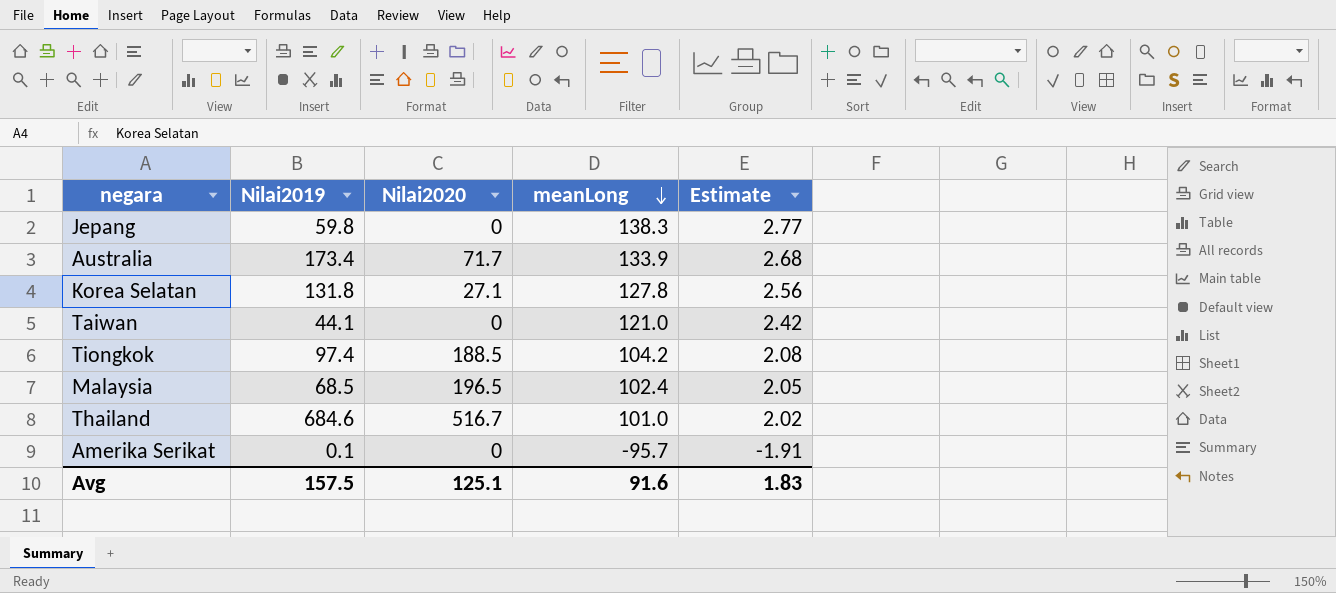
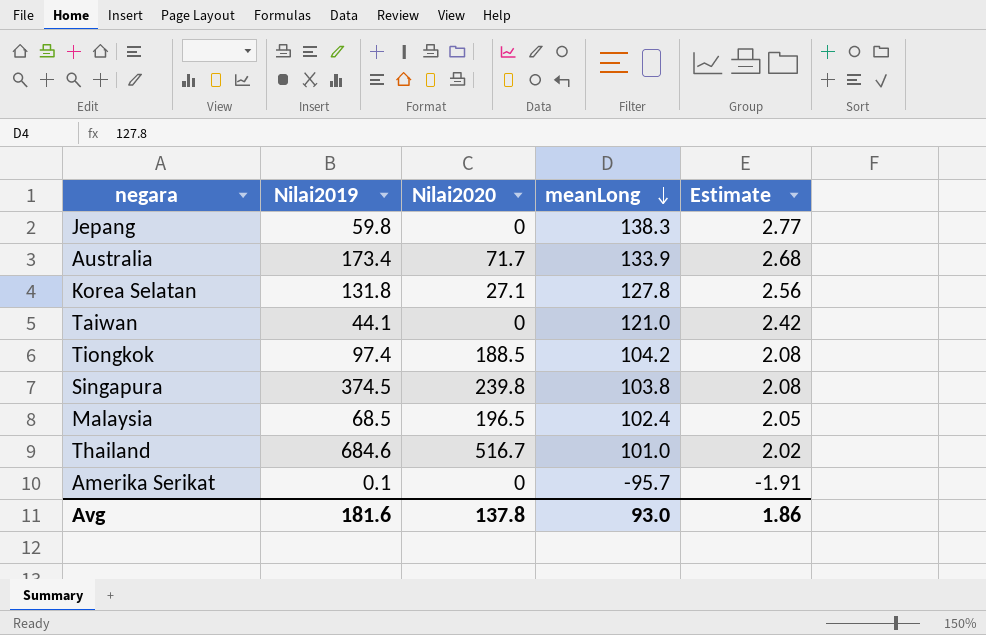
row Singapura: none -> 374.5 | 239.8 | 103.8 | 2.08
Avg | Nilai2019: 157.5 -> 181.6
Avg | Nilai2020: 125.1 -> 137.8
Avg | meanLong: 91.6 -> 93.0
Avg | Estimate: 1.83 -> 1.86

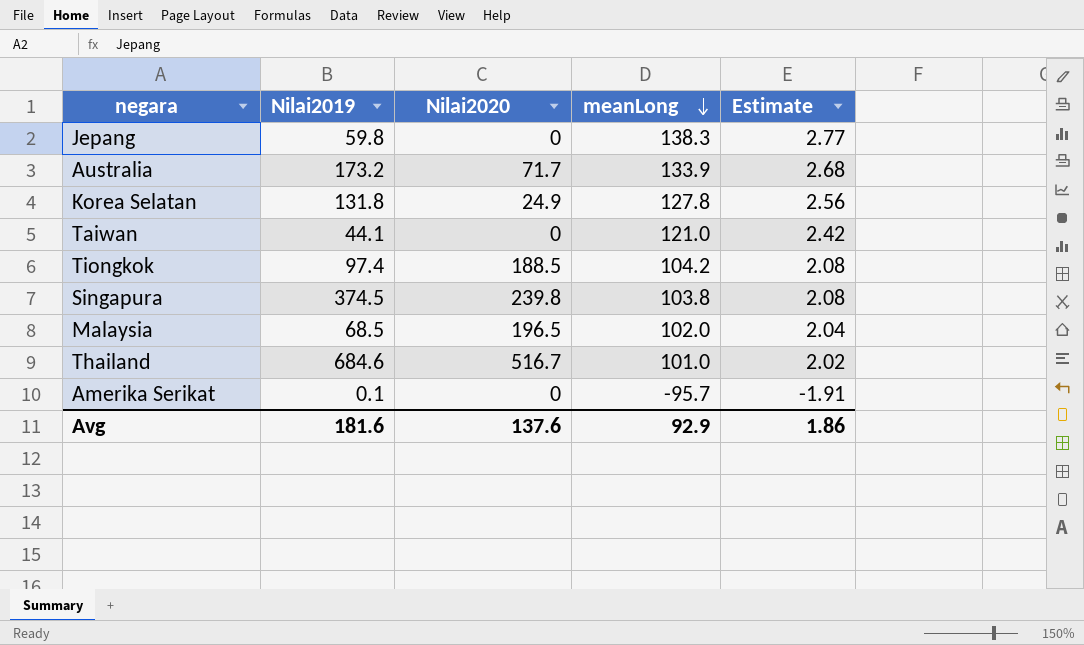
Australia | Nilai2019: 173.4 -> 173.2
Korea Selatan | Nilai2020: 27.1 -> 24.9
Malaysia | meanLong: 102.4 -> 102.0
Malaysia | Estimate: 2.05 -> 2.04
Avg | Nilai2020: 137.8 -> 137.6
Avg | meanLong: 93.0 -> 92.9

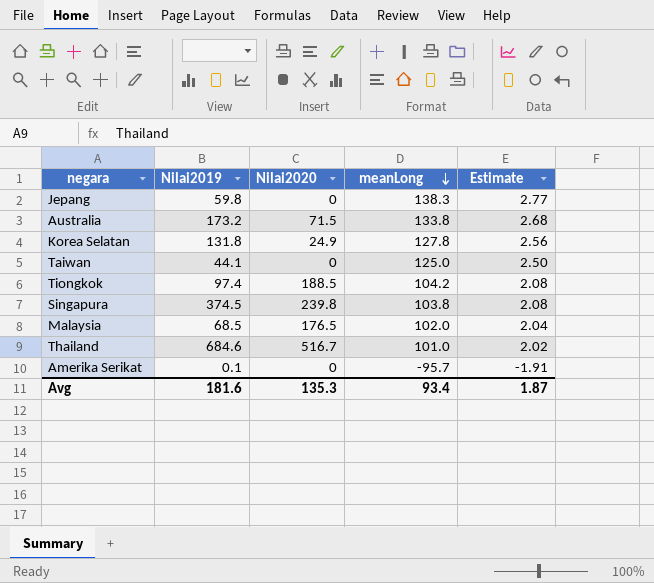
Australia | Nilai2020: 71.7 -> 71.5
Australia | meanLong: 133.9 -> 133.8
Taiwan | meanLong: 121.0 -> 125.0
Taiwan | Estimate: 2.42 -> 2.50
Malaysia | Nilai2020: 196.5 -> 176.5
Avg | Nilai2020: 137.6 -> 135.3
Avg | meanLong: 92.9 -> 93.4
Avg | Estimate: 1.86 -> 1.87

